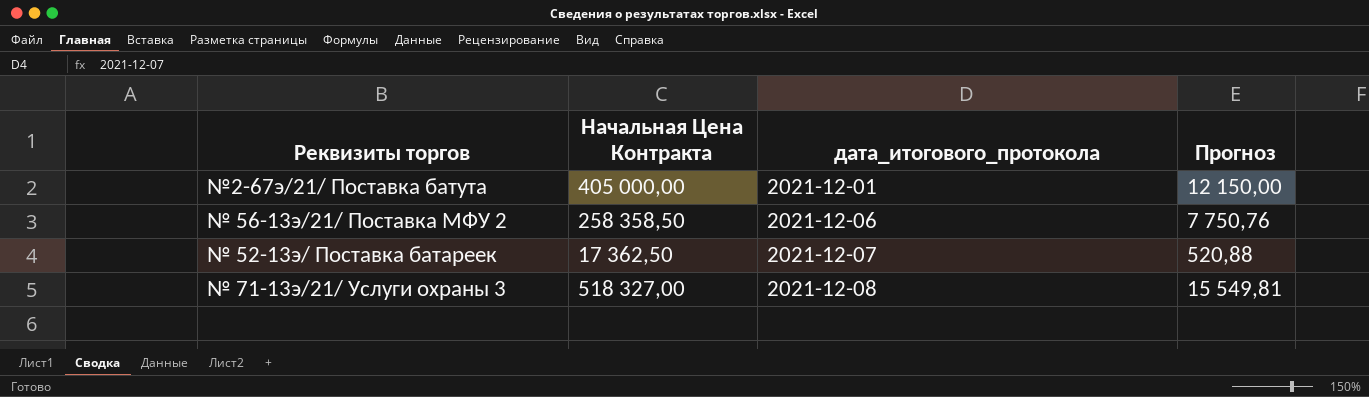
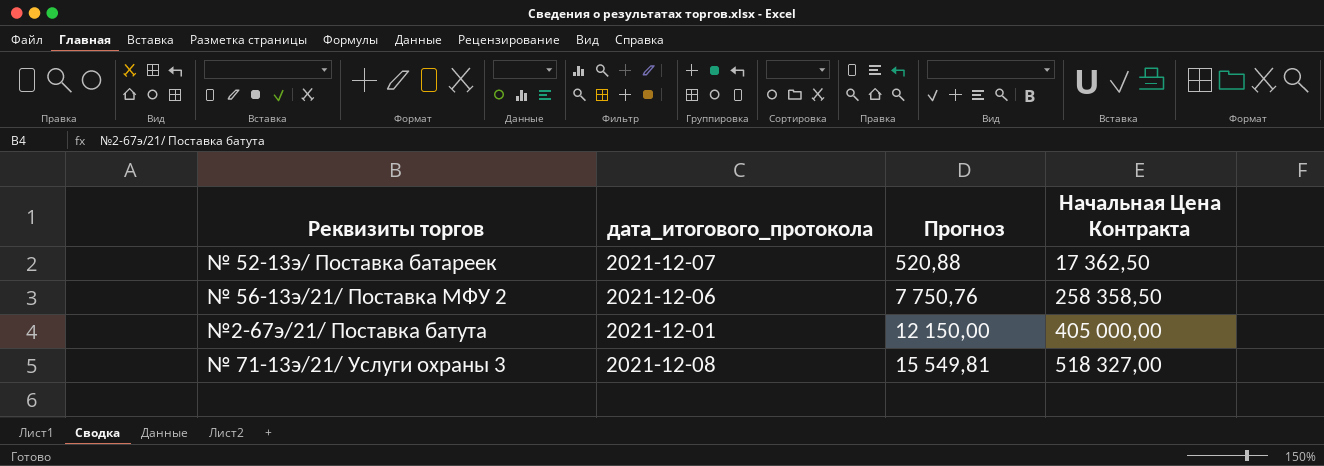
row order: дата_итогового_протокола ascending -> Прогноз ascending
column Начальная Цена Контракта | position: 2 -> 4

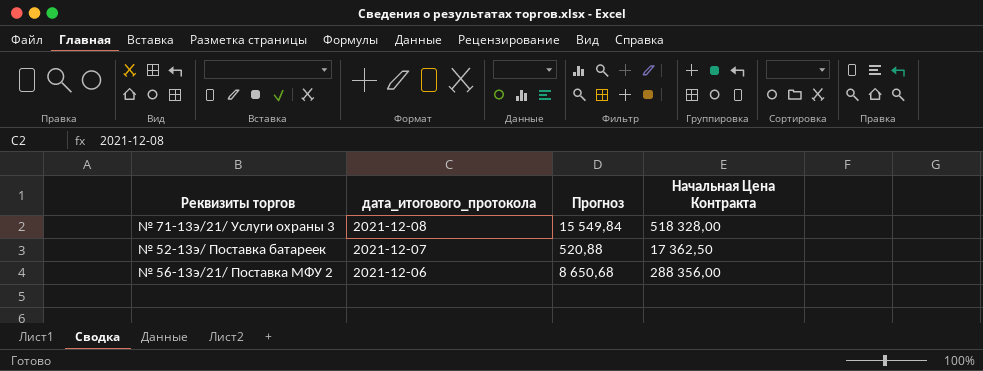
row order: Прогноз ascending -> дата_итогового_протокола descending
row №2-67э/21/ Поставка батута: 2021-12-01 | 12 150,00 | 405 000,00 -> none
№ 71-13э/21/ Услуги охраны 3 | Прогноз: 15 549,81 -> 15 549,84
№ 71-13э/21/ Услуги охраны 3 | Начальная Цена Контракта: 518 327,00 -> 518 328,00
№ 56-13э/21/ Поставка МФУ 2 | Прогноз: 7 750,76 -> 8 650,68
№ 56-13э/21/ Поставка МФУ 2 | Начальная Цена Контракта: 258 358,50 -> 288 356,00

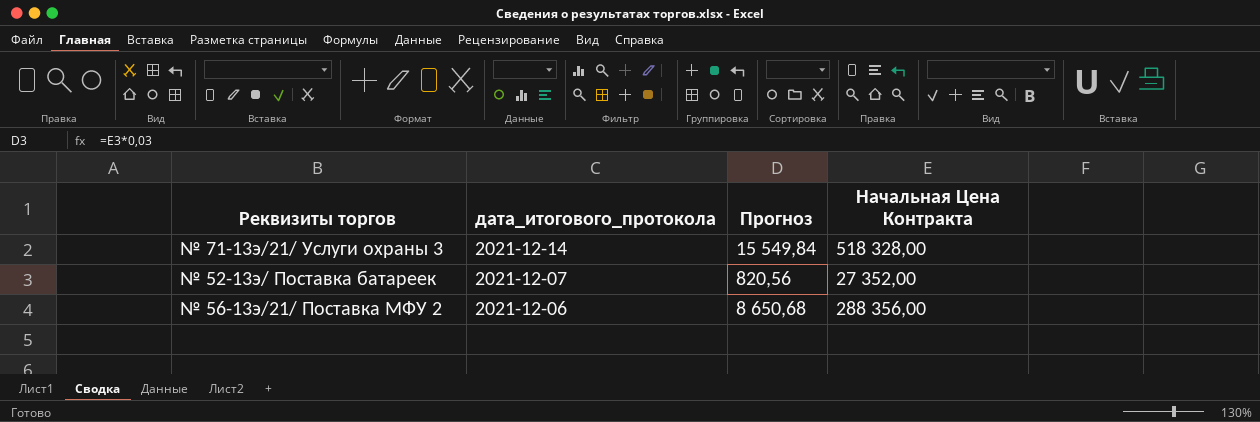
№ 71-13э/21/ Услуги охраны 3 | дата_итогового_протокола: 2021-12-08 -> 2021-12-14
№ 52-13э/ Поставка батареек | Прогноз: 520,88 -> 820,56
№ 52-13э/ Поставка батареек | Начальная Цена Контракта: 17 362,50 -> 27 352,00

